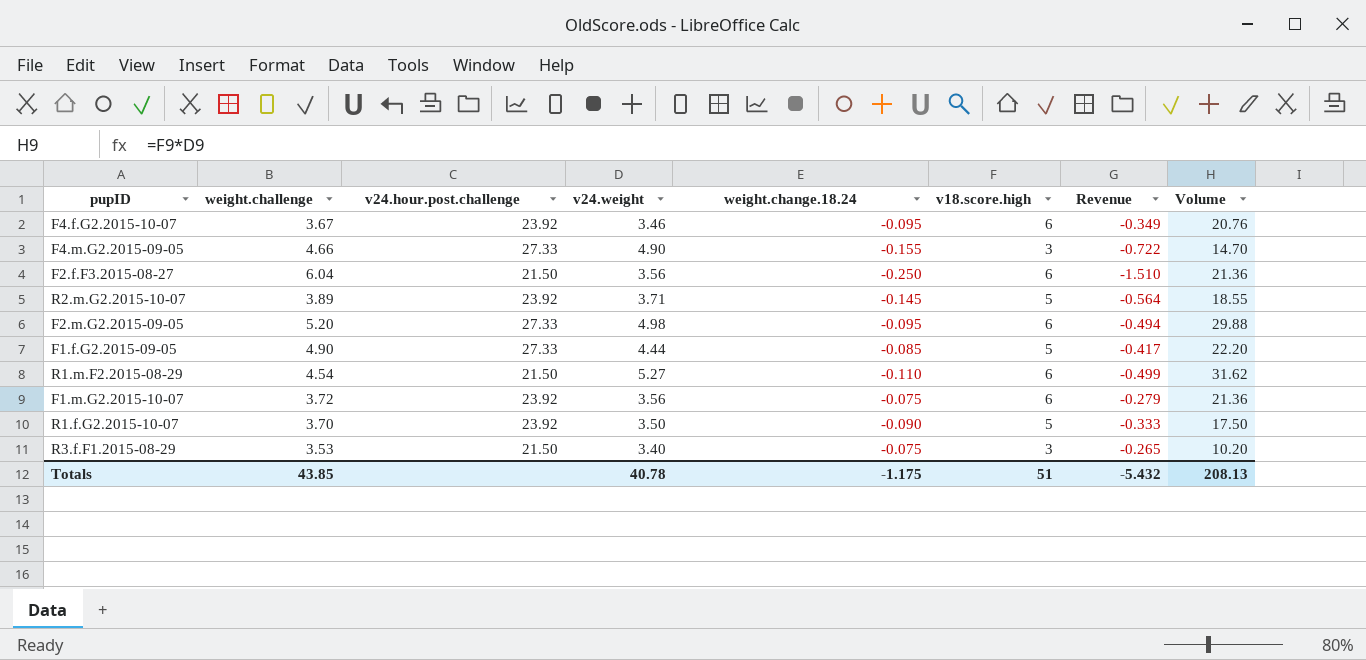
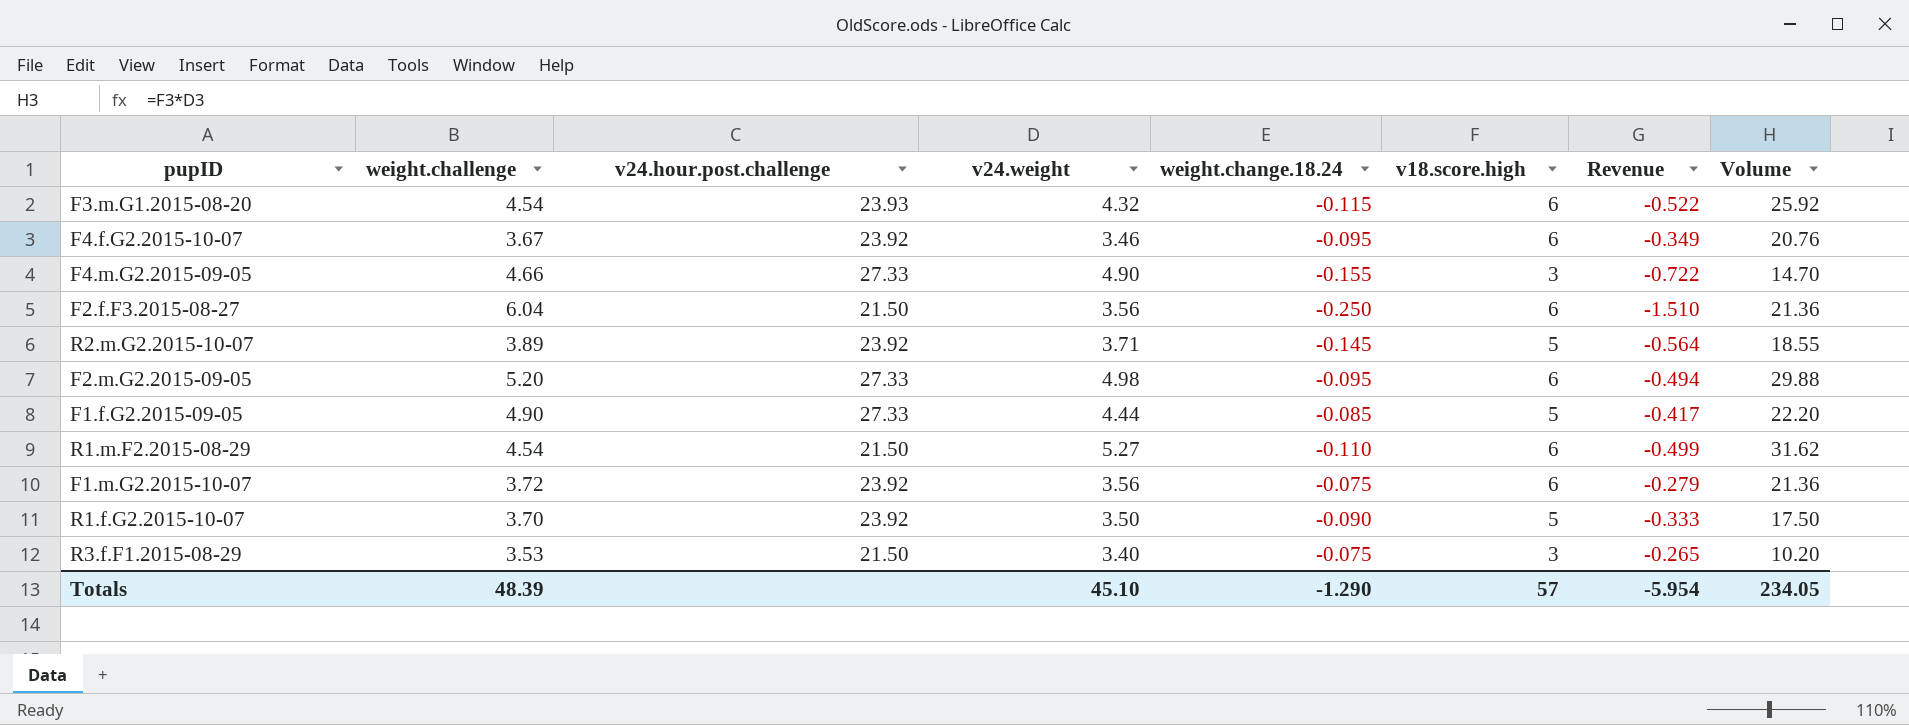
row F3.m.G1.2015-08-20: none -> 4.54 | 23.93 | 4.32 | -0.115 | 6 | -0.522 | 25.92
Totals | weight.challenge: 43.85 -> 48.39
Totals | v24.weight: 40.78 -> 45.10
Totals | weight.change.18.24: -1.175 -> -1.290
Totals | v18.score.high: 51 -> 57
Totals | Revenue: -5.432 -> -5.954
Totals | Volume: 208.13 -> 234.05

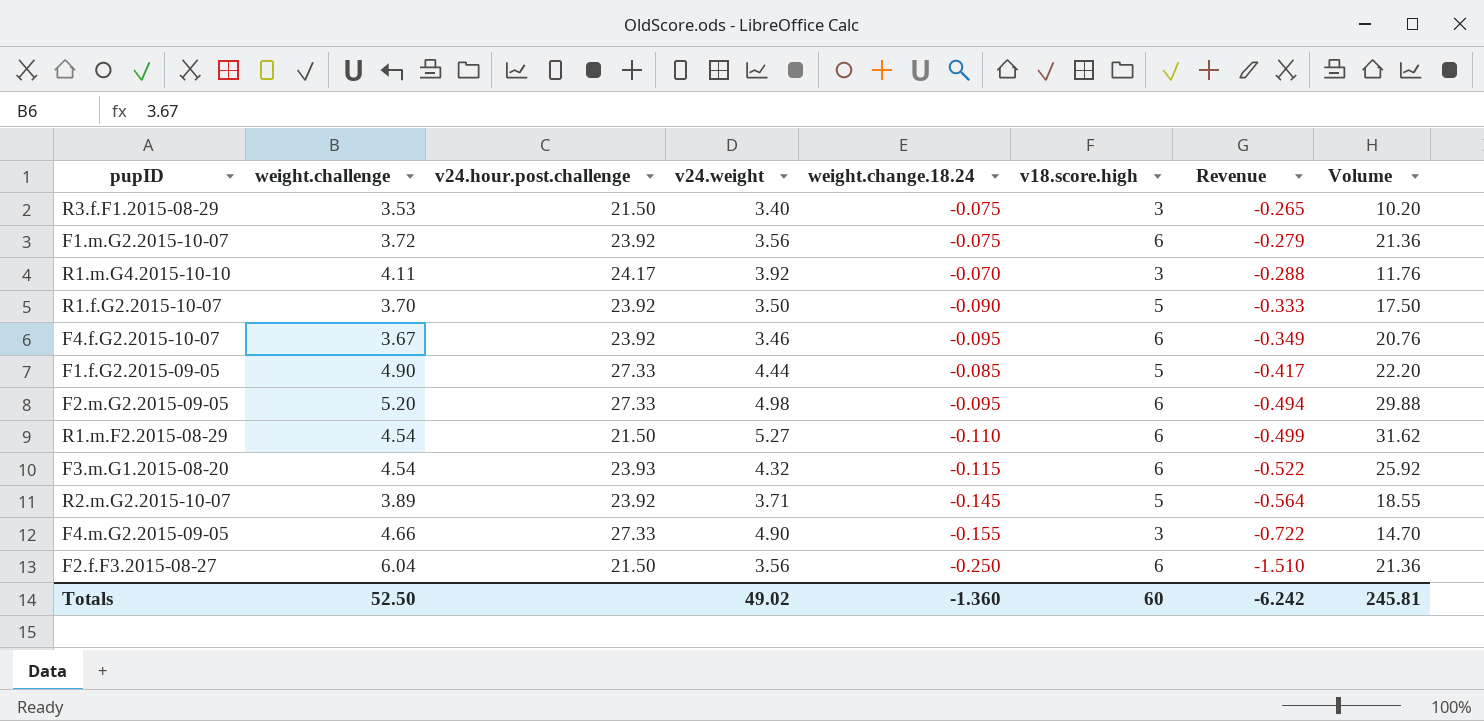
row order: none -> Revenue descending
row R1.m.G4.2015-10-10: none -> 4.11 | 24.17 | 3.92 | -0.070 | 3 | -0.288 | 11.76
Totals | weight.challenge: 48.39 -> 52.50
Totals | v24.weight: 45.10 -> 49.02
Totals | weight.change.18.24: -1.290 -> -1.360
Totals | v18.score.high: 57 -> 60
Totals | Revenue: -5.954 -> -6.242
Totals | Volume: 234.05 -> 245.81

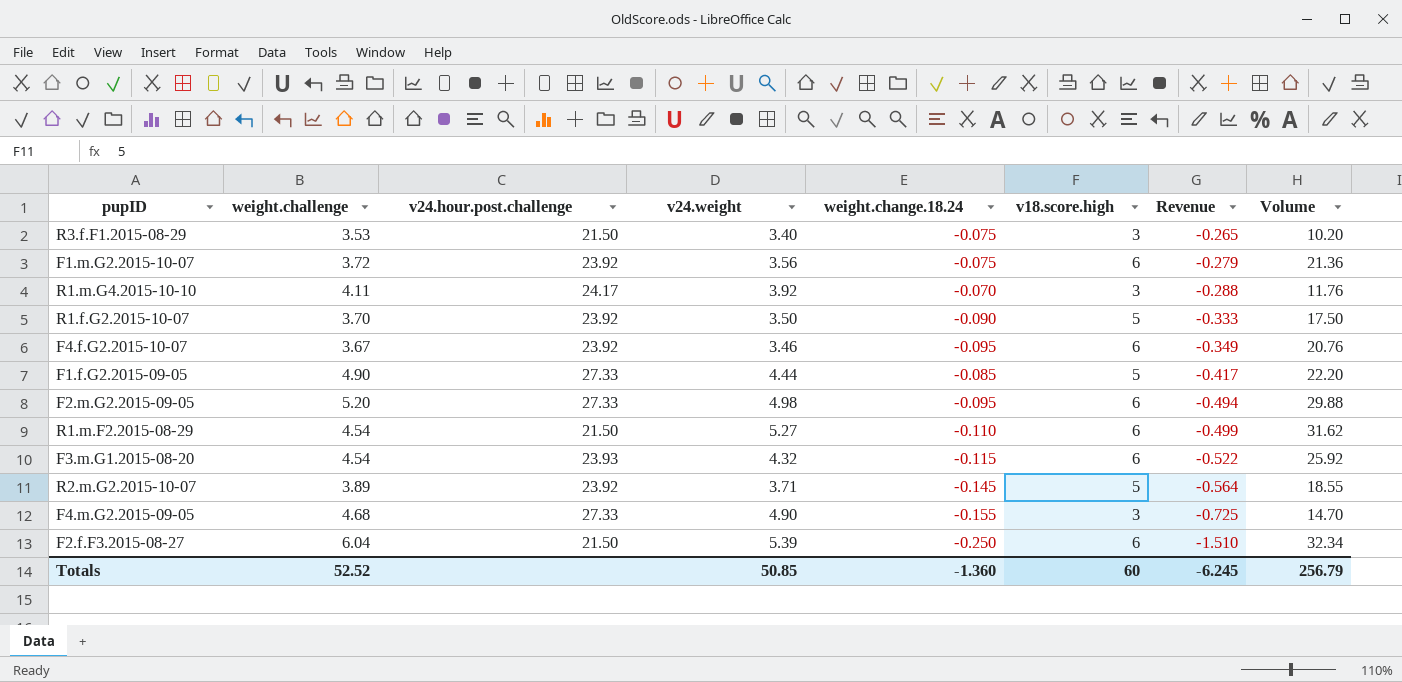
F4.m.G2.2015-09-05 | weight.challenge: 4.66 -> 4.68
F4.m.G2.2015-09-05 | Revenue: -0.722 -> -0.725
F2.f.F3.2015-08-27 | v24.weight: 3.56 -> 5.39
F2.f.F3.2015-08-27 | Volume: 21.36 -> 32.34
Totals | weight.challenge: 52.50 -> 52.52
Totals | v24.weight: 49.02 -> 50.85
Totals | Revenue: -6.242 -> -6.245
Totals | Volume: 245.81 -> 256.79

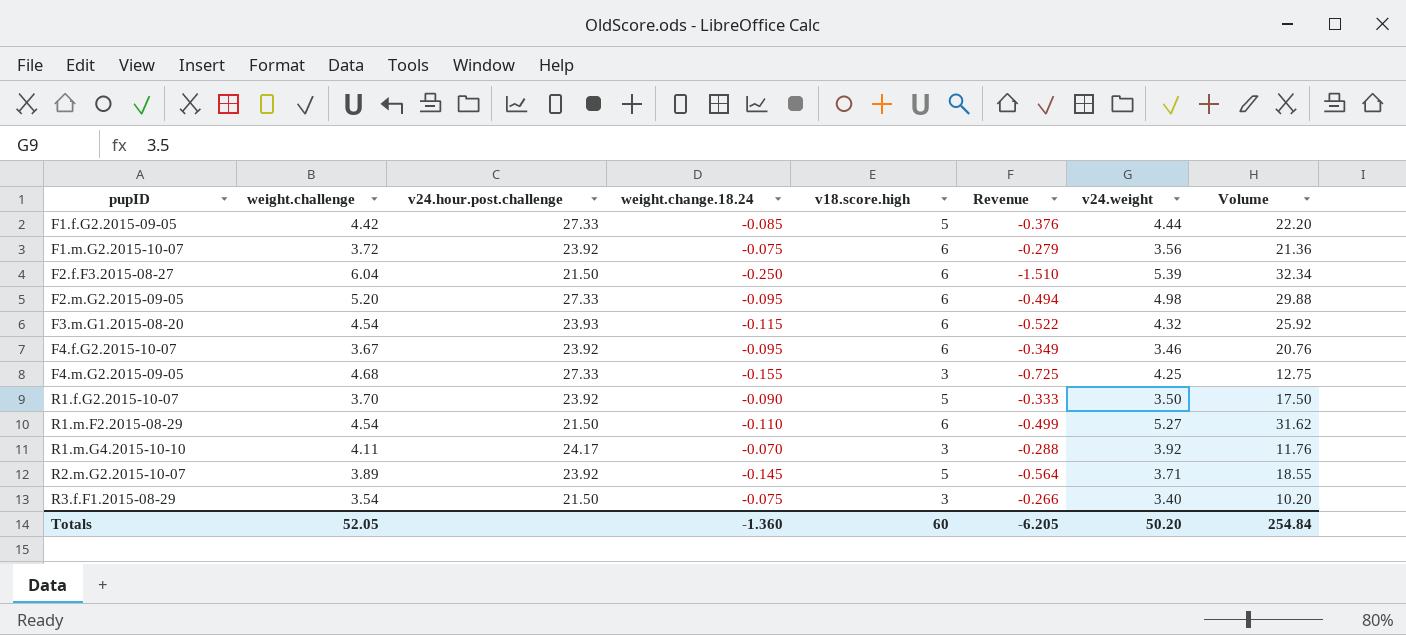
row order: Revenue descending -> pupID ascending
column v24.weight | position: 4 -> 7
F1.f.G2.2015-09-05 | weight.challenge: 4.90 -> 4.42
F1.f.G2.2015-09-05 | Revenue: -0.417 -> -0.376
F4.m.G2.2015-09-05 | v24.weight: 4.90 -> 4.25
F4.m.G2.2015-09-05 | Volume: 14.70 -> 12.75
R3.f.F1.2015-08-29 | weight.challenge: 3.53 -> 3.54
R3.f.F1.2015-08-29 | Revenue: -0.265 -> -0.266
Totals | weight.challenge: 52.52 -> 52.05
Totals | Revenue: -6.245 -> -6.205
Totals | v24.weight: 50.85 -> 50.20
Totals | Volume: 256.79 -> 254.84

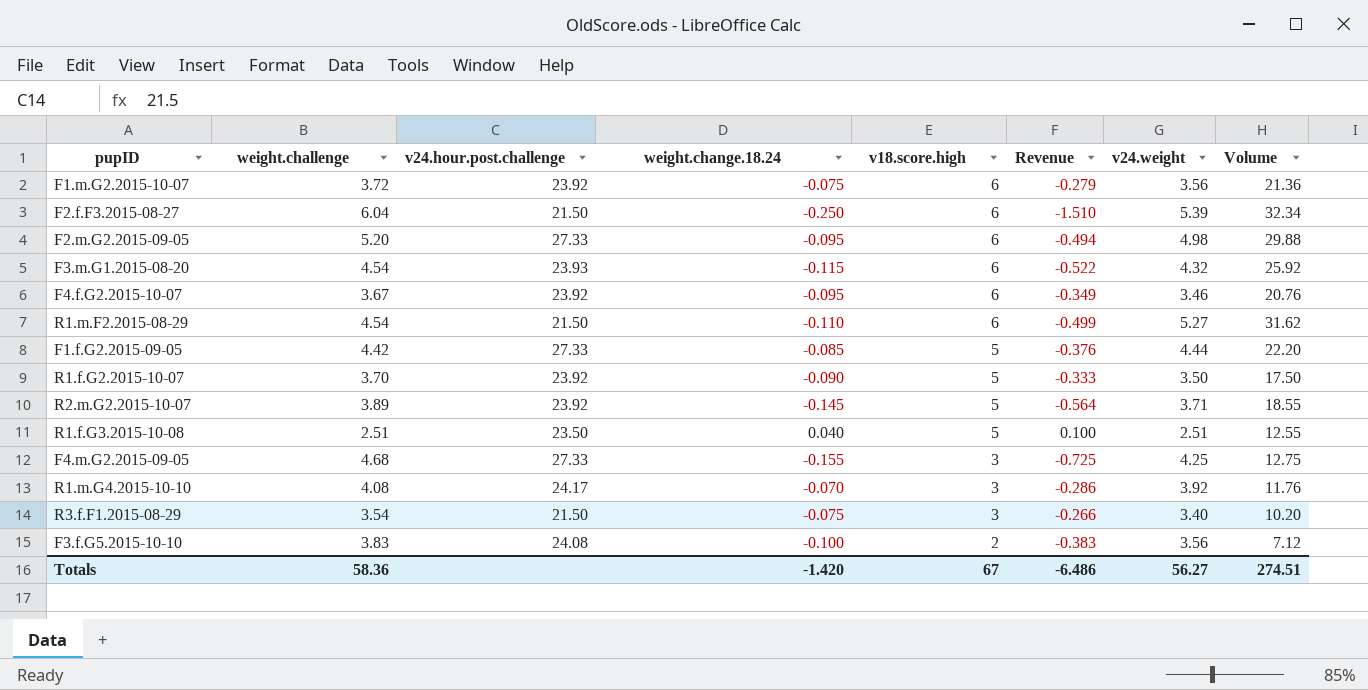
row order: pupID ascending -> v18.score.high descending
row R1.f.G3.2015-10-08: none -> 2.51 | 23.50 | 0.040 | 5 | 0.100 | 2.51 | 12.55
R1.m.G4.2015-10-10 | weight.challenge: 4.11 -> 4.08
R1.m.G4.2015-10-10 | Revenue: -0.288 -> -0.286
row F3.f.G5.2015-10-10: none -> 3.83 | 24.08 | -0.100 | 2 | -0.383 | 3.56 | 7.12
Totals | weight.challenge: 52.05 -> 58.36
Totals | weight.change.18.24: -1.360 -> -1.420
Totals | v18.score.high: 60 -> 67
Totals | Revenue: -6.205 -> -6.486
Totals | v24.weight: 50.20 -> 56.27
Totals | Volume: 254.84 -> 274.51

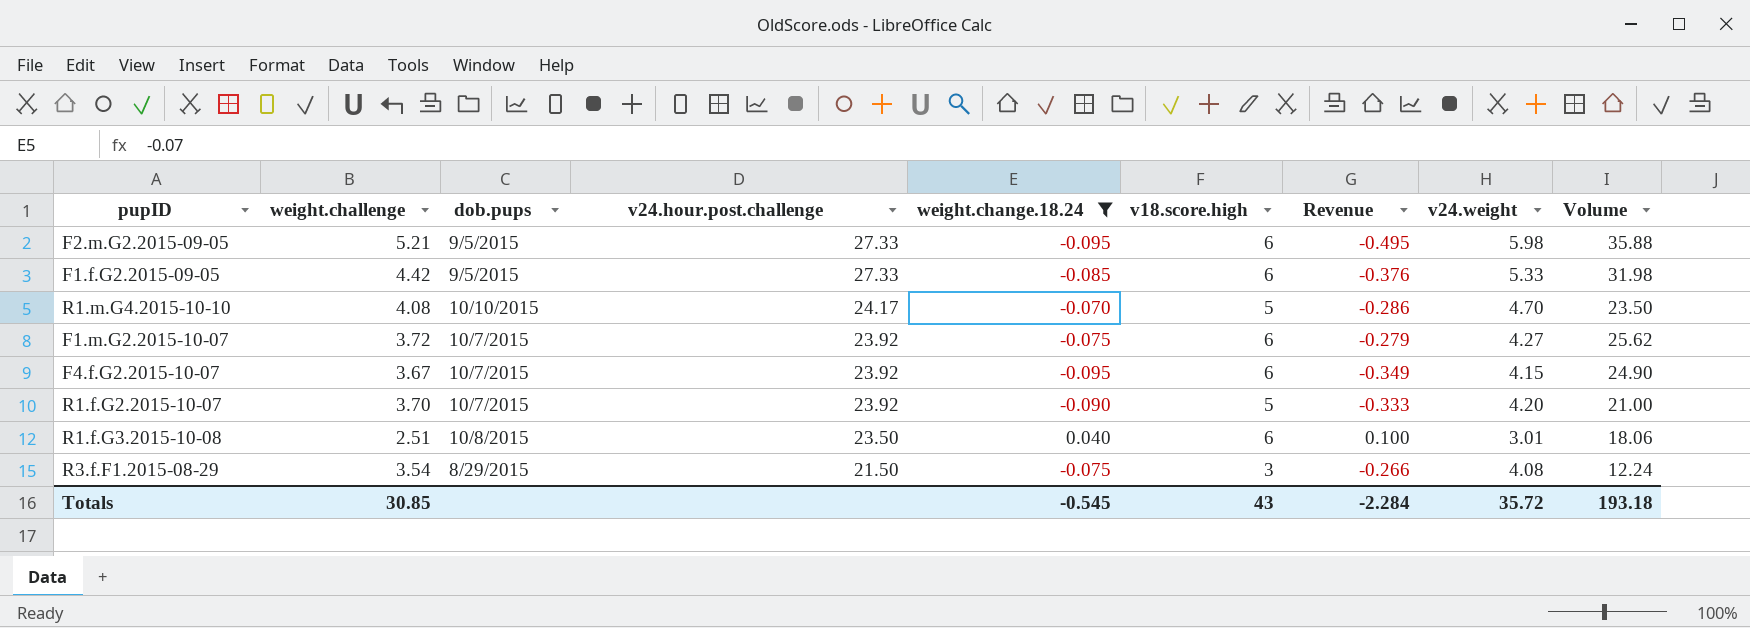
filter: none -> weight.change.18.24 >= -0.095
row order: v18.score.high descending -> v24.hour.post.challenge descending
column dob.pups | position: none -> 3
F2.m.G2.2015-09-05 | weight.challenge: 5.20 -> 5.21
F2.m.G2.2015-09-05 | Revenue: -0.494 -> -0.495
F2.m.G2.2015-09-05 | v24.weight: 4.98 -> 5.98
F2.m.G2.2015-09-05 | Volume: 29.88 -> 35.88
F1.f.G2.2015-09-05 | v18.score.high: 5 -> 6
F1.f.G2.2015-09-05 | v24.weight: 4.44 -> 5.33
F1.f.G2.2015-09-05 | Volume: 22.20 -> 31.98
R1.m.G4.2015-10-10 | v18.score.high: 3 -> 5
R1.m.G4.2015-10-10 | v24.weight: 3.92 -> 4.70
R1.m.G4.2015-10-10 | Volume: 11.76 -> 23.50
F1.m.G2.2015-10-07 | v24.weight: 3.56 -> 4.27
F1.m.G2.2015-10-07 | Volume: 21.36 -> 25.62
F4.f.G2.2015-10-07 | v24.weight: 3.46 -> 4.15
F4.f.G2.2015-10-07 | Volume: 20.76 -> 24.90
R1.f.G2.2015-10-07 | v24.weight: 3.50 -> 4.20
R1.f.G2.2015-10-07 | Volume: 17.50 -> 21.00
R1.f.G3.2015-10-08 | v18.score.high: 5 -> 6
R1.f.G3.2015-10-08 | v24.weight: 2.51 -> 3.01
R1.f.G3.2015-10-08 | Volume: 12.55 -> 18.06
R3.f.F1.2015-08-29 | v24.weight: 3.40 -> 4.08
R3.f.F1.2015-08-29 | Volume: 10.20 -> 12.24
Totals | weight.challenge: 58.36 -> 30.85
Totals | weight.change.18.24: -1.420 -> -0.545
Totals | v18.score.high: 67 -> 43
Totals | Revenue: -6.486 -> -2.284
Totals | v24.weight: 56.27 -> 35.72
Totals | Volume: 274.51 -> 193.18

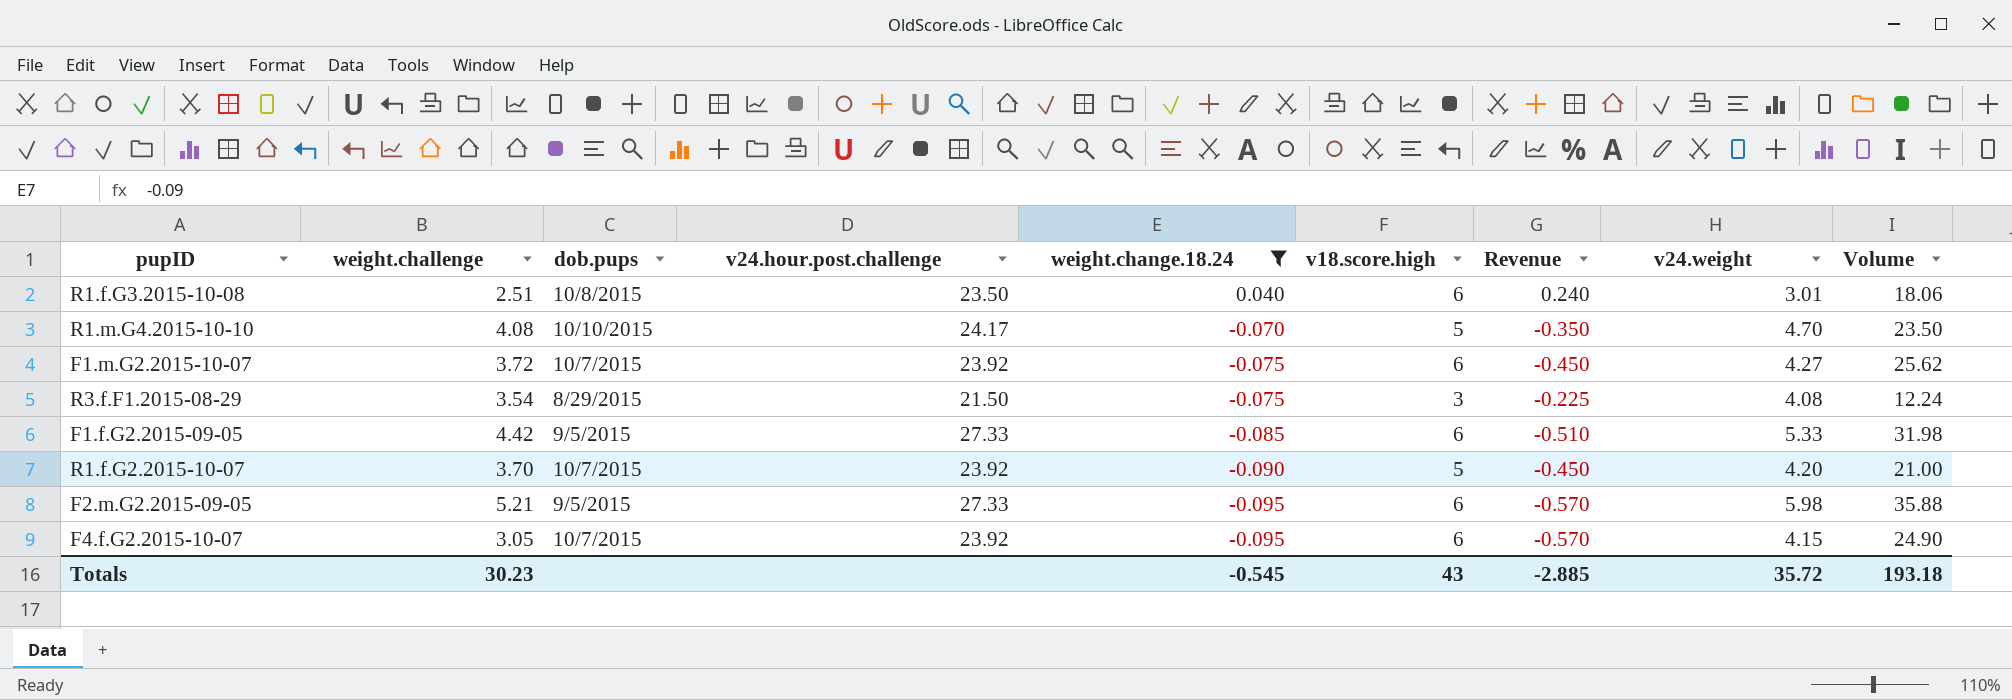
row order: v24.hour.post.challenge descending -> weight.change.18.24 descending
column Revenue | formula: [weight.challenge] * [weight.change.18.24] -> [weight.change.18.24] * [v18.score.high]
F4.f.G2.2015-10-07 | weight.challenge: 3.67 -> 3.05
Totals | weight.challenge: 30.85 -> 30.23
Totals | Revenue: -2.284 -> -2.885

